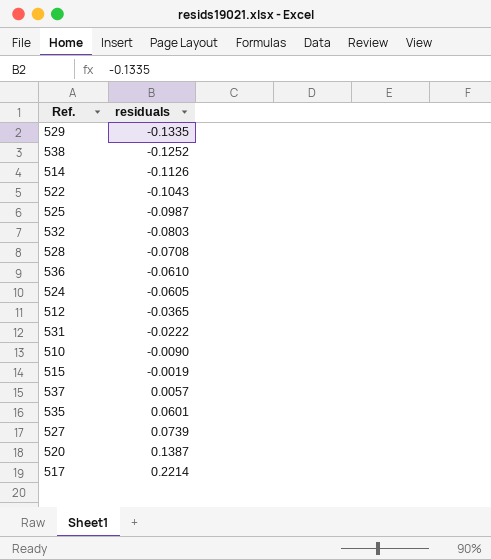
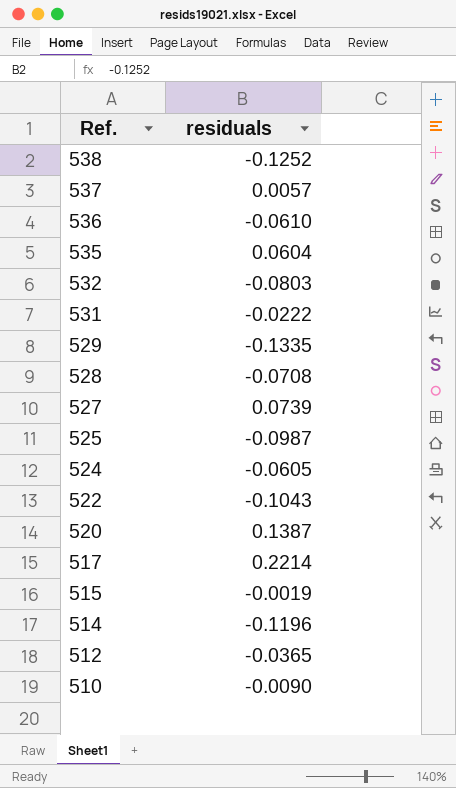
row order: residuals ascending -> Ref. descending
535 | residuals: 0.0601 -> 0.0604
514 | residuals: -0.1126 -> -0.1196

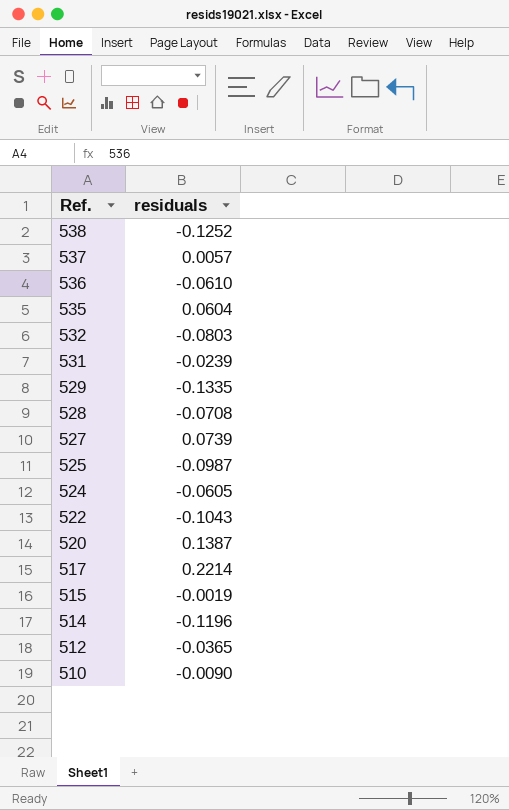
531 | residuals: -0.0222 -> -0.0239

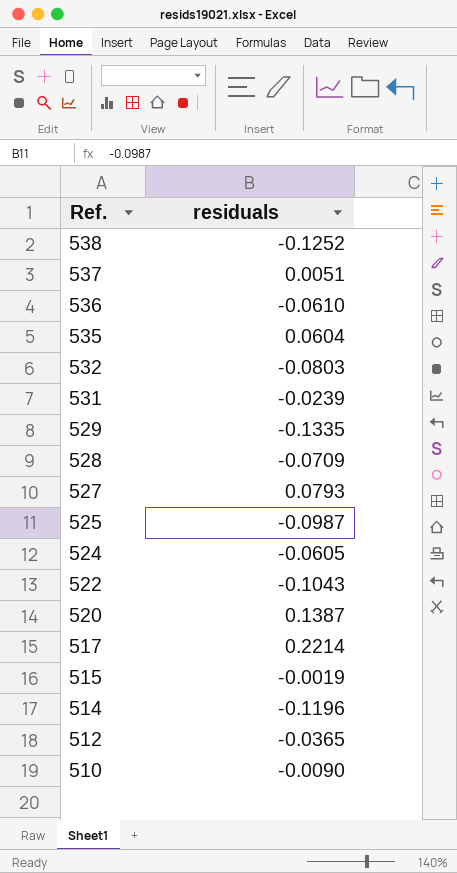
537 | residuals: 0.0057 -> 0.0051
528 | residuals: -0.0708 -> -0.0709
527 | residuals: 0.0739 -> 0.0793

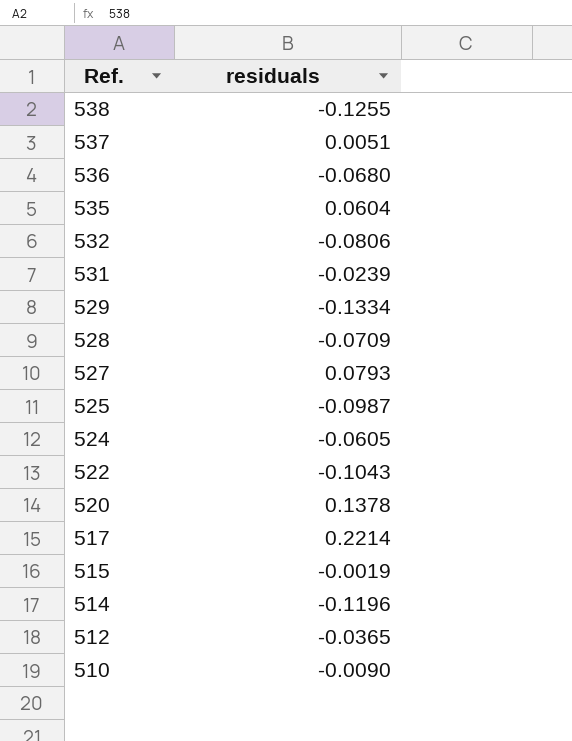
538 | residuals: -0.1252 -> -0.1255
536 | residuals: -0.0610 -> -0.0680
532 | residuals: -0.0803 -> -0.0806
529 | residuals: -0.1335 -> -0.1334
520 | residuals: 0.1387 -> 0.1378

